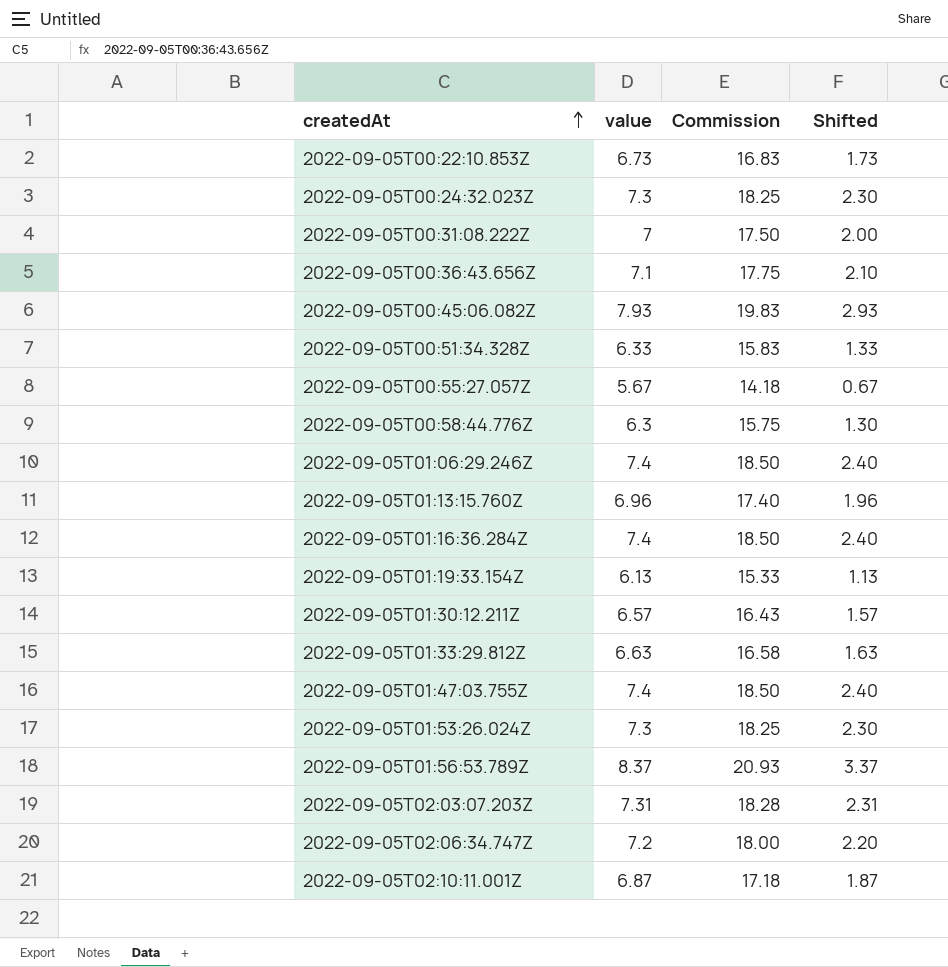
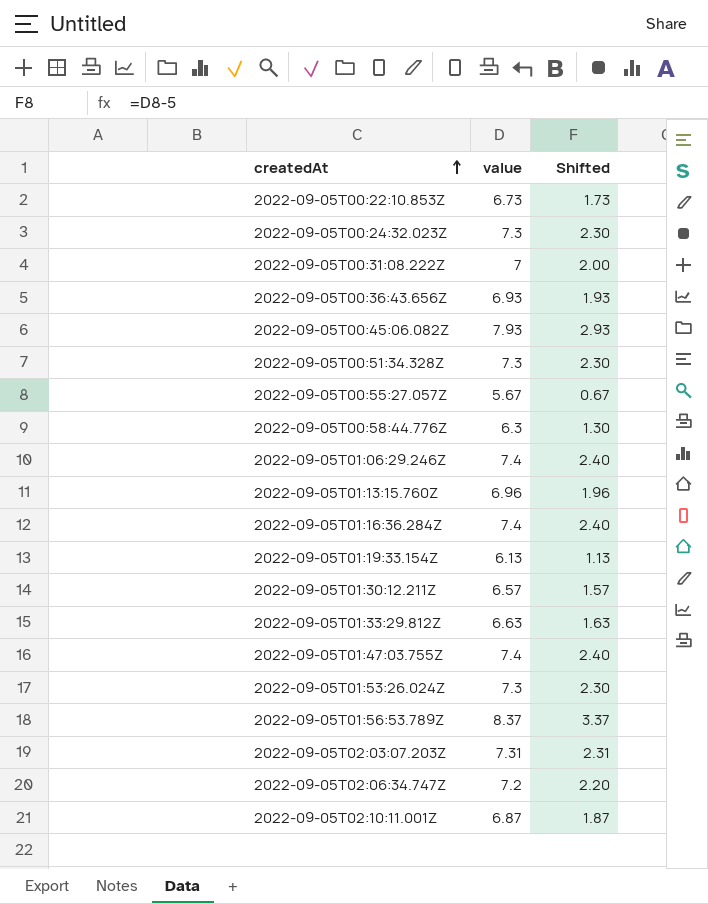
column Commission | formula: [value] * 2.5 -> none
2022-09-05T00:36:43.656Z | value: 7.1 -> 6.93
2022-09-05T00:36:43.656Z | Shifted: 2.10 -> 1.93
2022-09-05T00:51:34.328Z | value: 6.33 -> 7.3
2022-09-05T00:51:34.328Z | Shifted: 1.33 -> 2.30

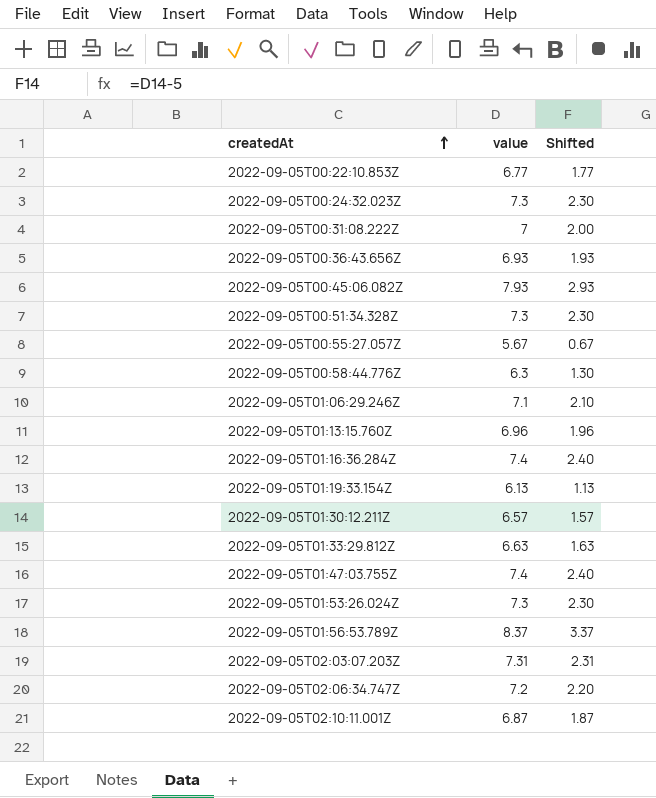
2022-09-05T00:22:10.853Z | value: 6.73 -> 6.77
2022-09-05T00:22:10.853Z | Shifted: 1.73 -> 1.77
2022-09-05T01:06:29.246Z | value: 7.4 -> 7.1
2022-09-05T01:06:29.246Z | Shifted: 2.40 -> 2.10

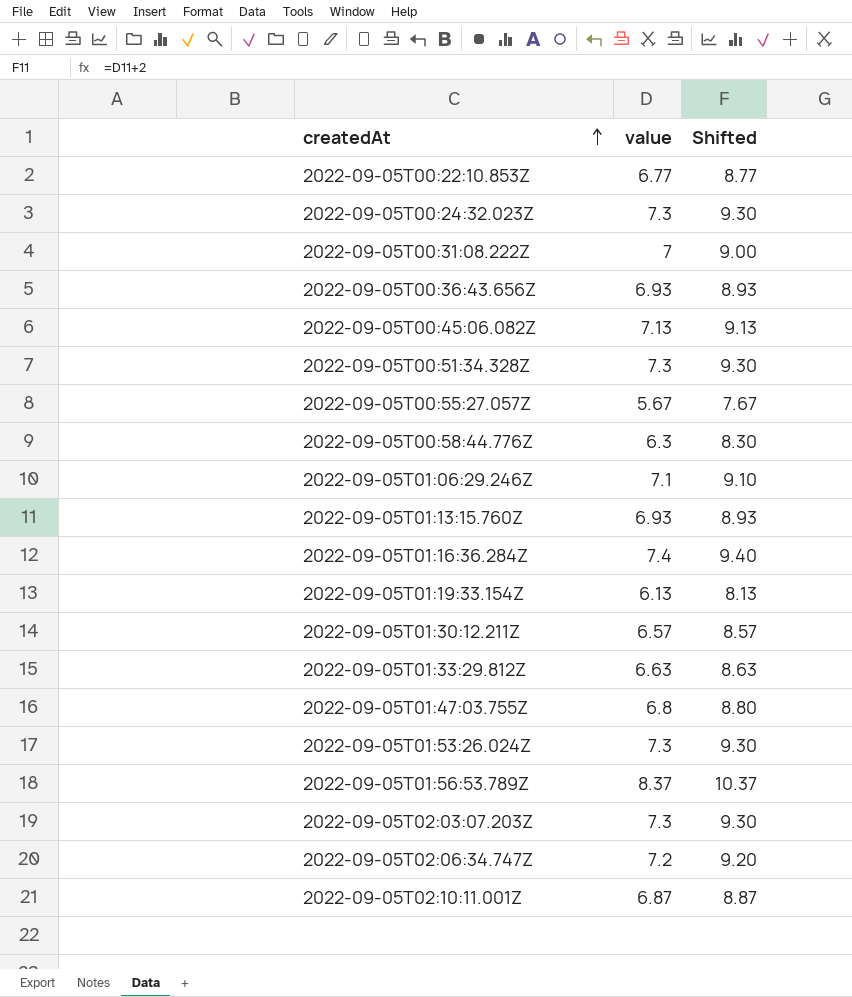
column Shifted | formula: [value] - 5 -> [value] + 2
2022-09-05T00:45:06.082Z | value: 7.93 -> 7.13
2022-09-05T01:13:15.760Z | value: 6.96 -> 6.93
2022-09-05T01:47:03.755Z | value: 7.4 -> 6.8
2022-09-05T02:03:07.203Z | value: 7.31 -> 7.3

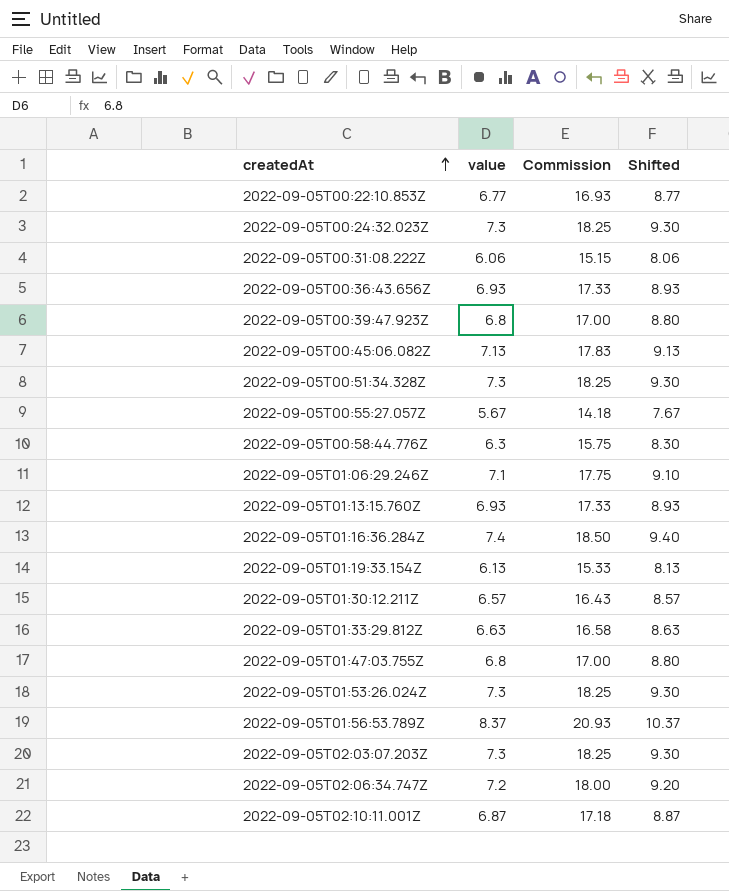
column Commission | formula: none -> [value] * 2.5
2022-09-05T00:31:08.222Z | value: 7 -> 6.06
2022-09-05T00:31:08.222Z | Shifted: 9.00 -> 8.06
row 2022-09-05T00:39:47.923Z: none -> 6.8 | 17.00 | 8.80

